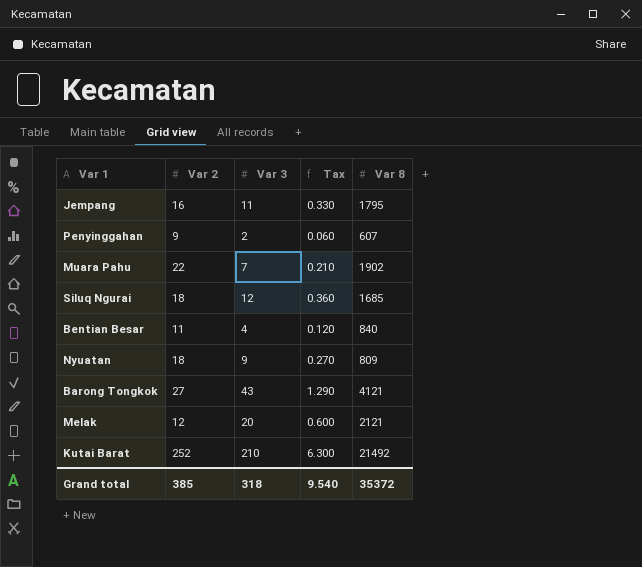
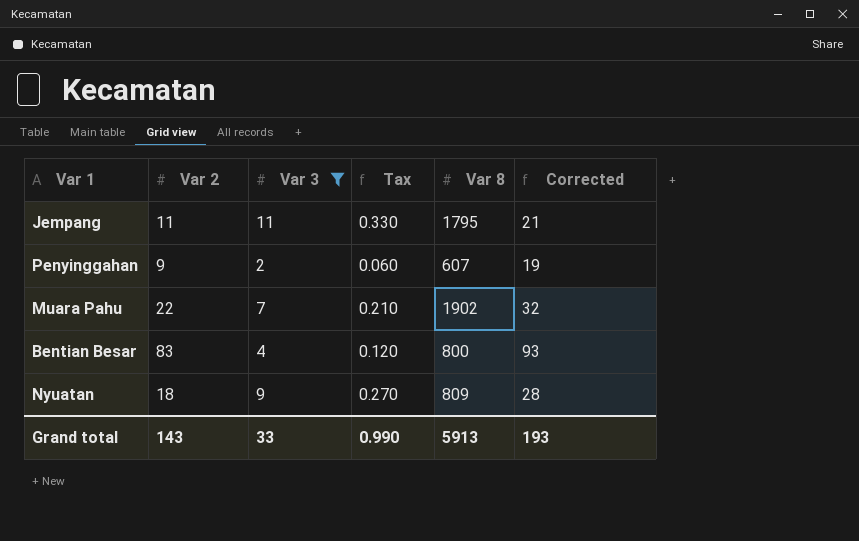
filter: none -> Var 3 <= 11
column Corrected | formula: none -> [Var 2] + 10
Jempang | Var 2: 16 -> 11
Bentian Besar | Var 2: 11 -> 83
Bentian Besar | Var 8: 840 -> 800
Grand total | Var 2: 385 -> 143
Grand total | Var 3: 318 -> 33
Grand total | Tax: 9.540 -> 0.990
Grand total | Var 8: 35372 -> 5913

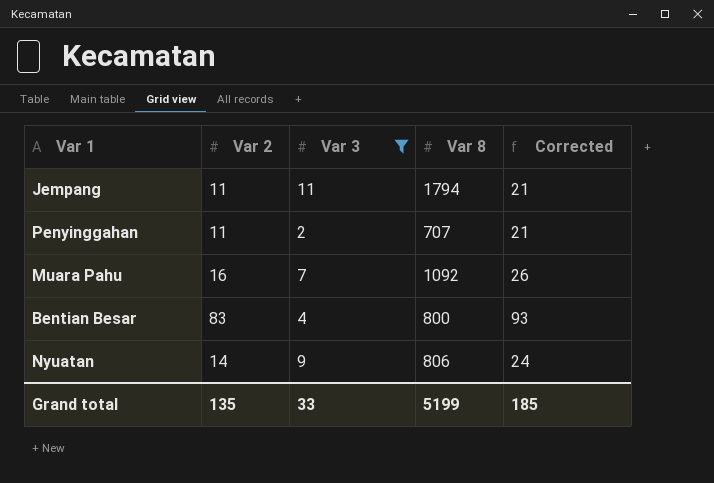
column Tax | formula: [Var 3] * 0.03 -> none
Jempang | Var 8: 1795 -> 1794
Penyinggahan | Var 2: 9 -> 11
Penyinggahan | Var 8: 607 -> 707
Penyinggahan | Corrected: 19 -> 21
Muara Pahu | Var 2: 22 -> 16
Muara Pahu | Var 8: 1902 -> 1092
Muara Pahu | Corrected: 32 -> 26
Nyuatan | Var 2: 18 -> 14
Nyuatan | Var 8: 809 -> 806
Nyuatan | Corrected: 28 -> 24
Grand total | Var 2: 143 -> 135
Grand total | Var 8: 5913 -> 5199
Grand total | Corrected: 193 -> 185

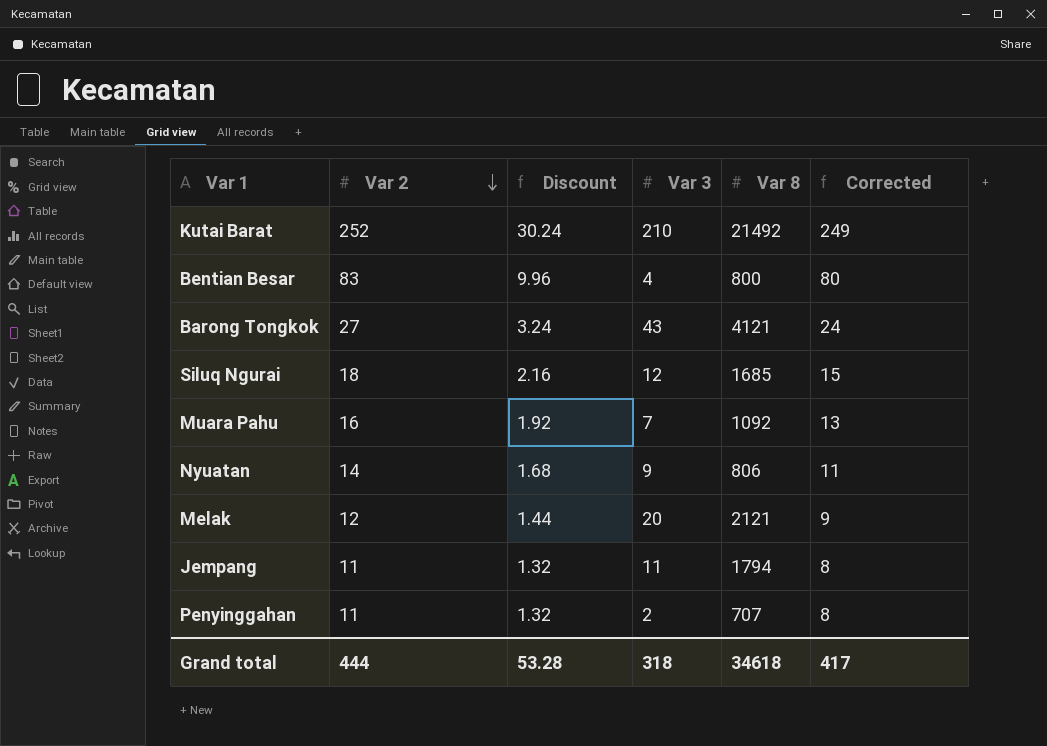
filter: Var 3 <= 11 -> none
row order: none -> Var 2 descending
column Discount | formula: none -> [Var 2] * 0.12
column Corrected | formula: [Var 2] + 10 -> [Var 2] - 3
Grand total | Var 2: 135 -> 444
Grand total | Var 3: 33 -> 318
Grand total | Var 8: 5199 -> 34618
Grand total | Corrected: 185 -> 417

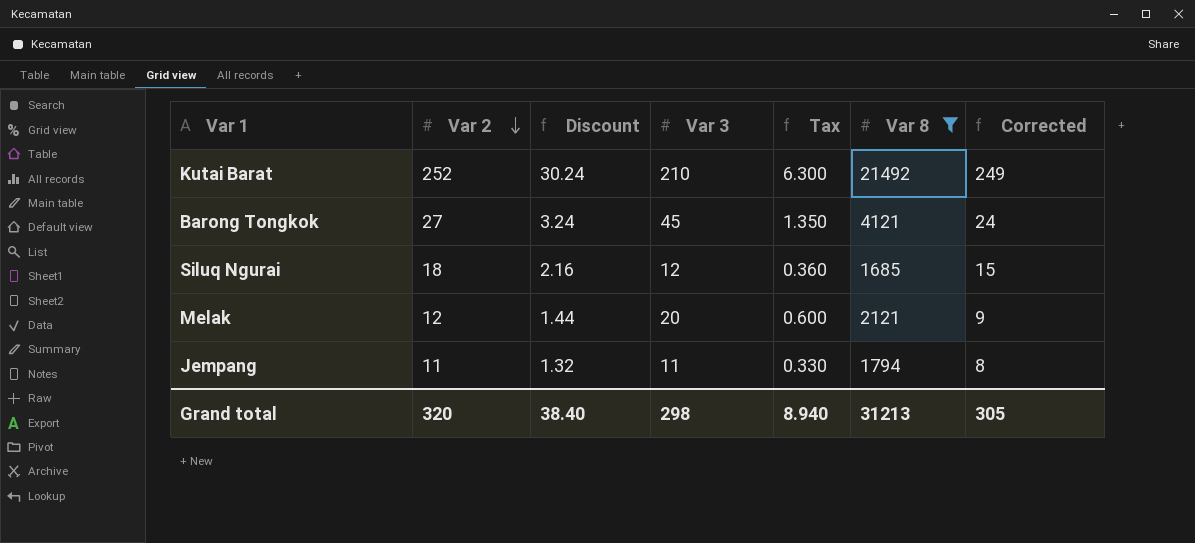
filter: none -> Var 8 >= 1685
column Tax | formula: none -> [Var 3] * 0.03
Barong Tongkok | Var 3: 43 -> 45
Grand total | Var 2: 444 -> 320
Grand total | Discount: 53.28 -> 38.40
Grand total | Var 3: 318 -> 298
Grand total | Var 8: 34618 -> 31213
Grand total | Corrected: 417 -> 305

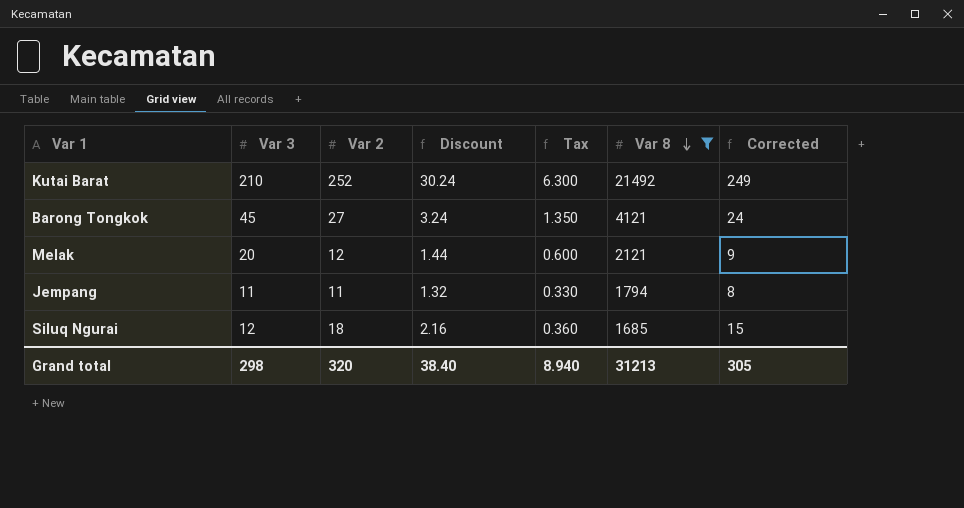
row order: Var 2 descending -> Var 8 descending
column Var 3 | position: 4 -> 2

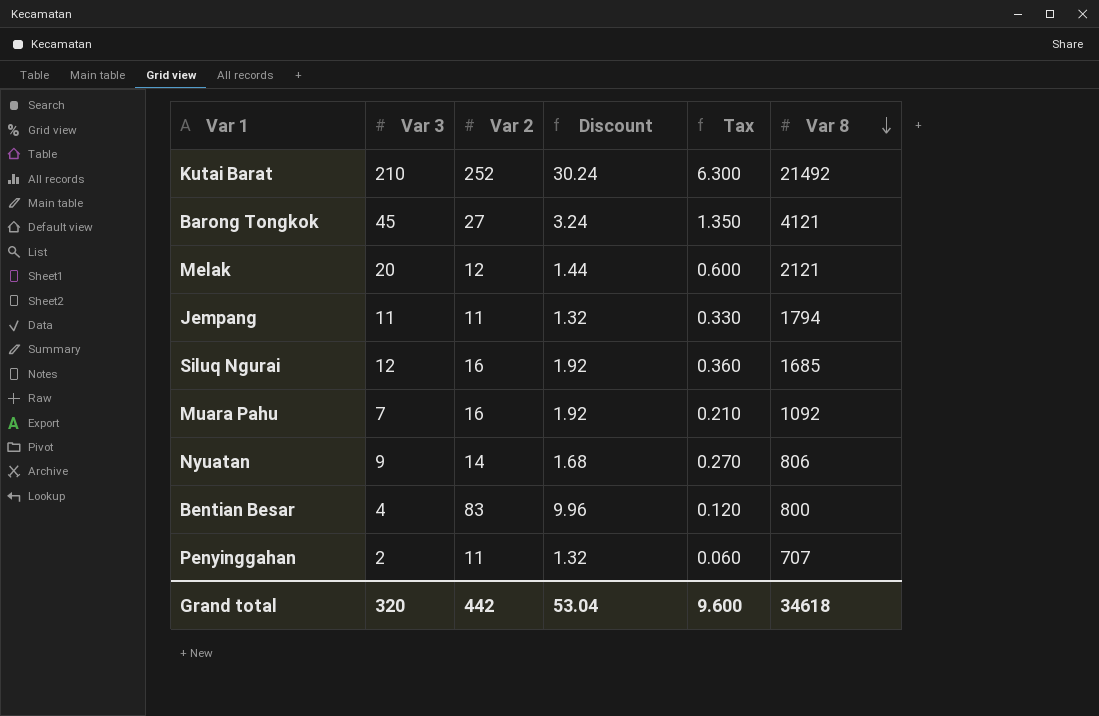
filter: Var 8 >= 1685 -> none
column Corrected | formula: [Var 2] - 3 -> none
Siluq Ngurai | Var 2: 18 -> 16
Siluq Ngurai | Discount: 2.16 -> 1.92
Grand total | Var 3: 298 -> 320
Grand total | Var 2: 320 -> 442
Grand total | Discount: 38.40 -> 53.04
Grand total | Tax: 8.940 -> 9.600
Grand total | Var 8: 31213 -> 34618

